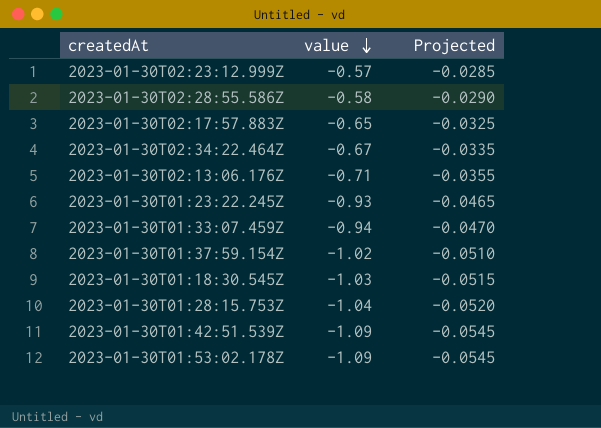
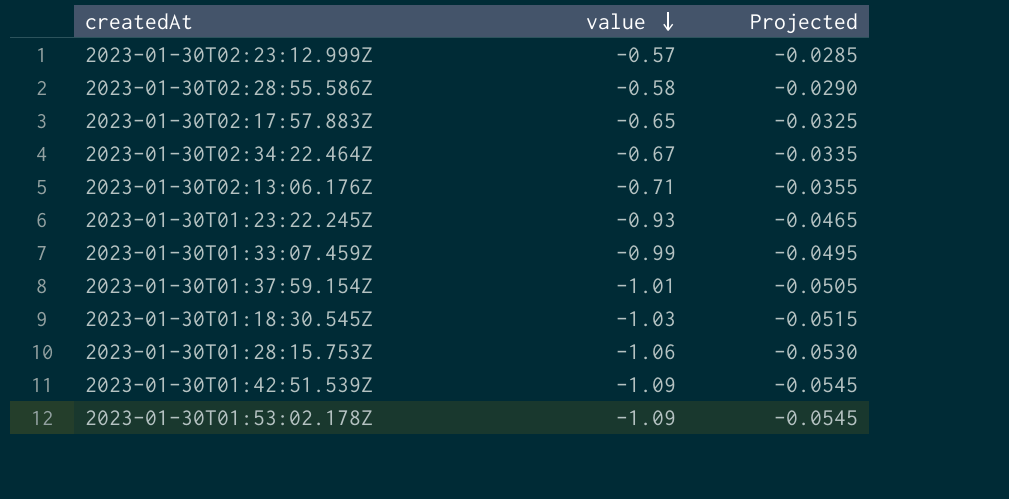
2023-01-30T01:33:07.459Z | value: -0.94 -> -0.99
2023-01-30T01:33:07.459Z | Projected: -0.0470 -> -0.0495
2023-01-30T01:37:59.154Z | value: -1.02 -> -1.01
2023-01-30T01:37:59.154Z | Projected: -0.0510 -> -0.0505
2023-01-30T01:28:15.753Z | value: -1.04 -> -1.06
2023-01-30T01:28:15.753Z | Projected: -0.0520 -> -0.0530

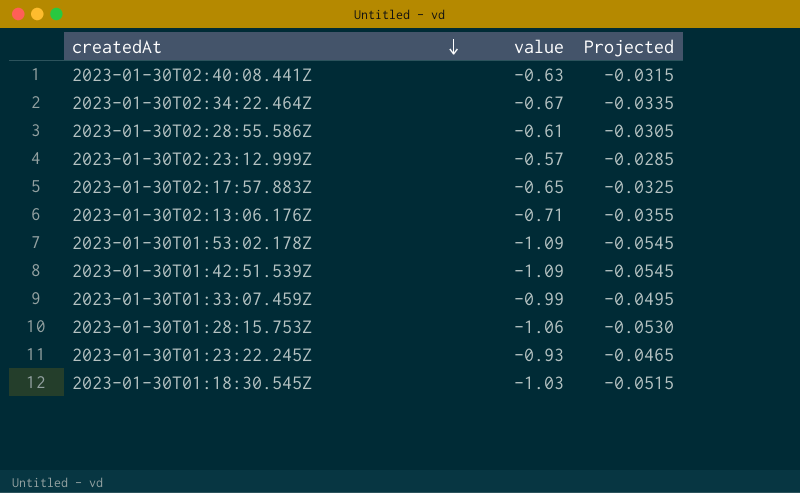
row order: value descending -> createdAt descending
row 2023-01-30T01:37:59.154Z: -1.01 | -0.0505 -> none
row 2023-01-30T02:40:08.441Z: none -> -0.63 | -0.0315
2023-01-30T02:28:55.586Z | value: -0.58 -> -0.61
2023-01-30T02:28:55.586Z | Projected: -0.0290 -> -0.0305

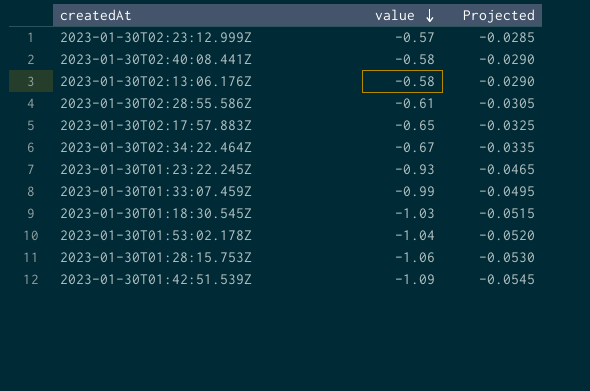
row order: createdAt descending -> value descending
2023-01-30T02:40:08.441Z | value: -0.63 -> -0.58
2023-01-30T02:40:08.441Z | Projected: -0.0315 -> -0.0290
2023-01-30T02:13:06.176Z | value: -0.71 -> -0.58
2023-01-30T02:13:06.176Z | Projected: -0.0355 -> -0.0290
2023-01-30T01:53:02.178Z | value: -1.09 -> -1.04
2023-01-30T01:53:02.178Z | Projected: -0.0545 -> -0.0520

